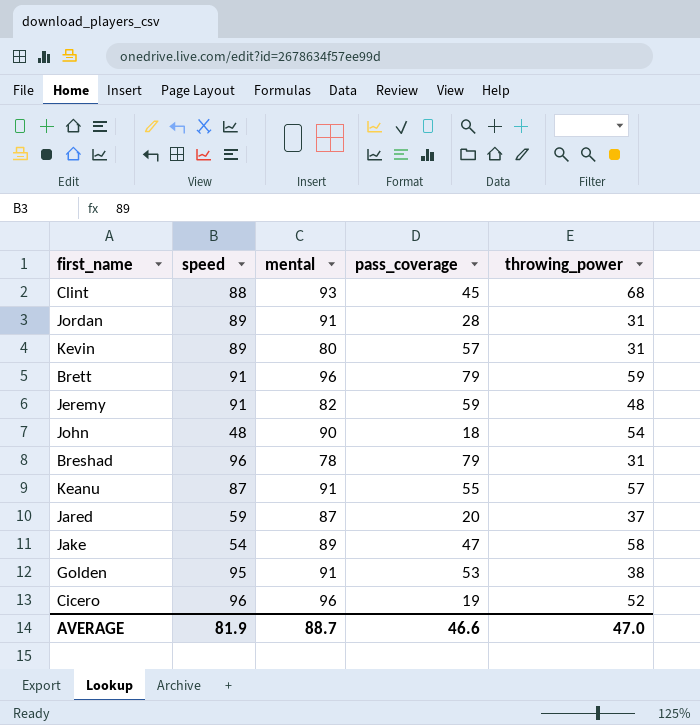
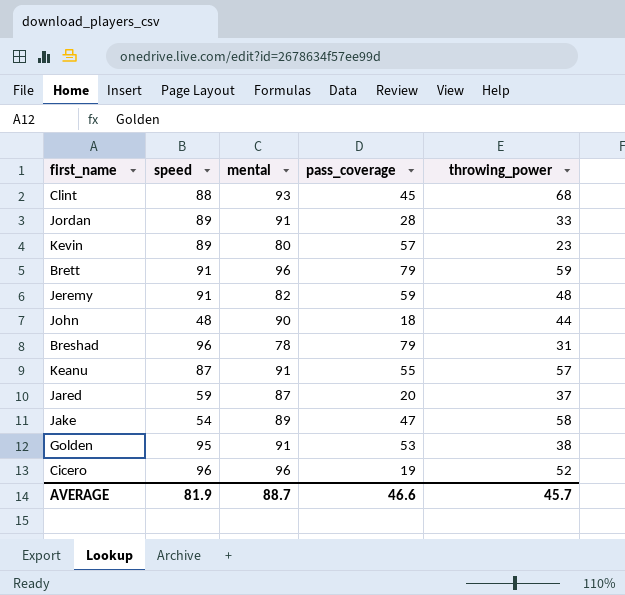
Jordan | throwing_power: 31 -> 33
Kevin | throwing_power: 31 -> 23
John | throwing_power: 54 -> 44
AVERAGE | throwing_power: 47.0 -> 45.7

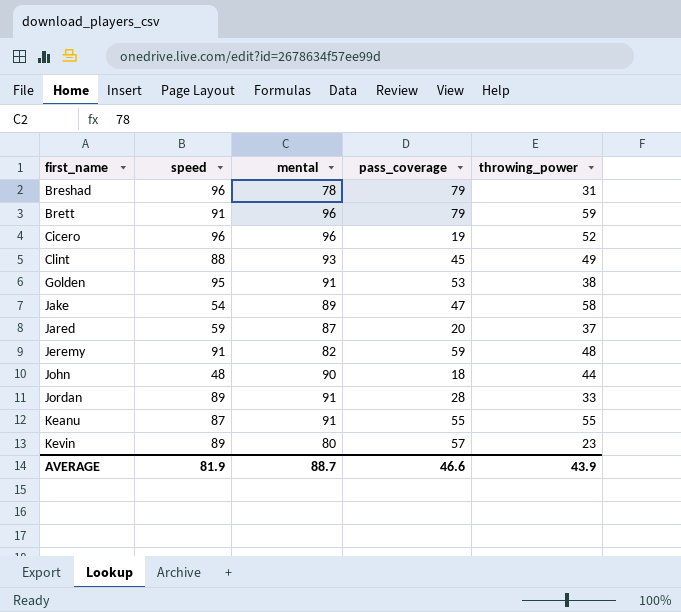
row order: none -> first_name ascending
Clint | throwing_power: 68 -> 49
Keanu | throwing_power: 57 -> 55
AVERAGE | throwing_power: 45.7 -> 43.9

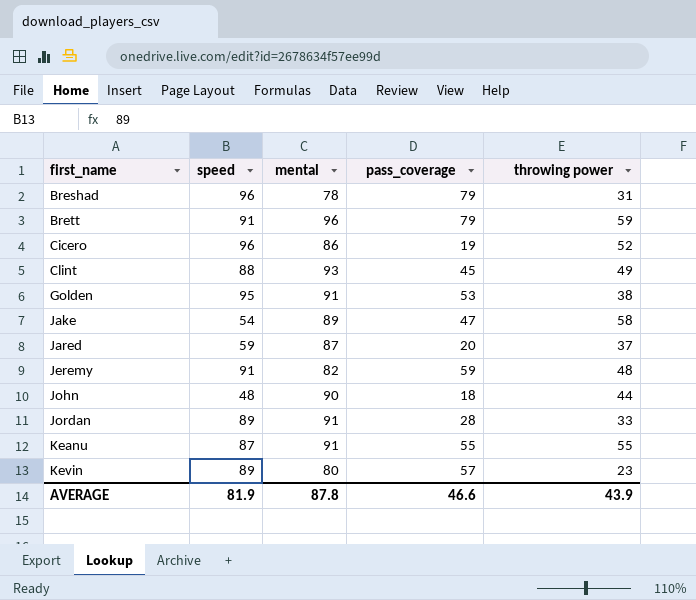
column name: throwing_power -> throwing power
Cicero | mental: 96 -> 86
AVERAGE | mental: 88.7 -> 87.8

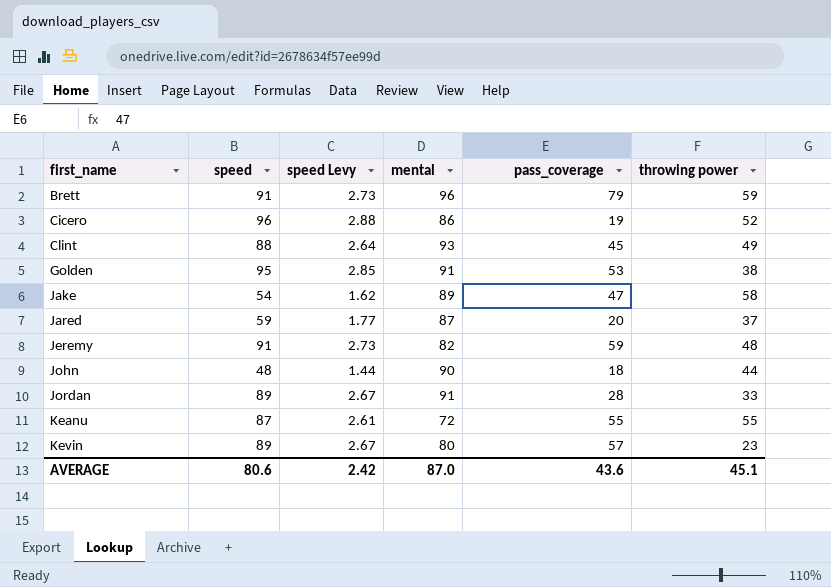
column speed Levy | formula: none -> [speed] * 0.03
row Breshad: 96 | 78 | 79 | 31 -> none
Keanu | mental: 91 -> 72
AVERAGE | speed: 81.9 -> 80.6
AVERAGE | mental: 87.8 -> 87.0
AVERAGE | pass_coverage: 46.6 -> 43.6
AVERAGE | throwing power: 43.9 -> 45.1

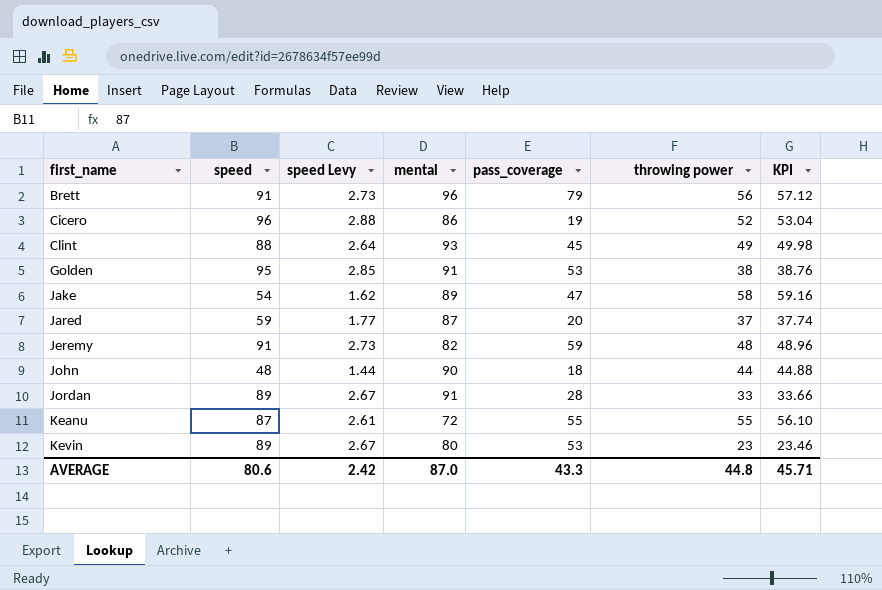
column KPI | formula: none -> [throwing power] * 1.02
Brett | throwing power: 59 -> 56
Kevin | pass_coverage: 57 -> 53
AVERAGE | pass_coverage: 43.6 -> 43.3
AVERAGE | throwing power: 45.1 -> 44.8

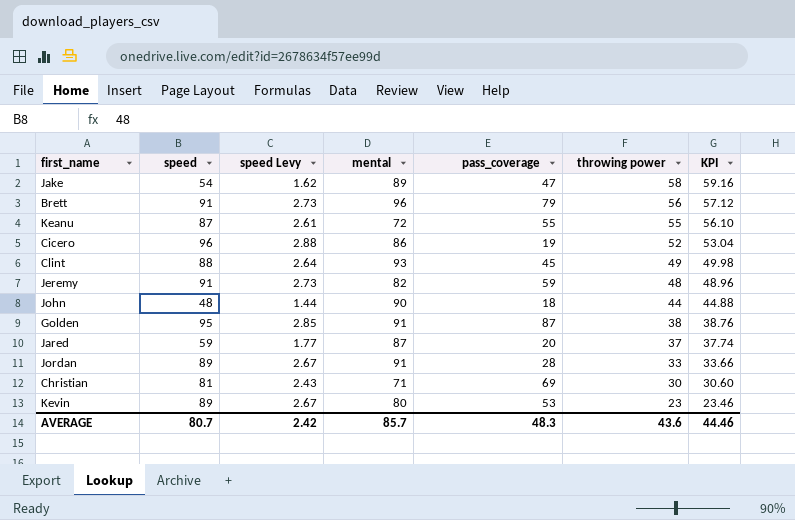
row order: first_name ascending -> throwing power descending
Golden | pass_coverage: 53 -> 87
row Christian: none -> 81 | 2.43 | 71 | 69 | 30 | 30.60
AVERAGE | speed: 80.6 -> 80.7
AVERAGE | mental: 87.0 -> 85.7
AVERAGE | pass_coverage: 43.3 -> 48.3
AVERAGE | throwing power: 44.8 -> 43.6
AVERAGE | KPI: 45.71 -> 44.46

